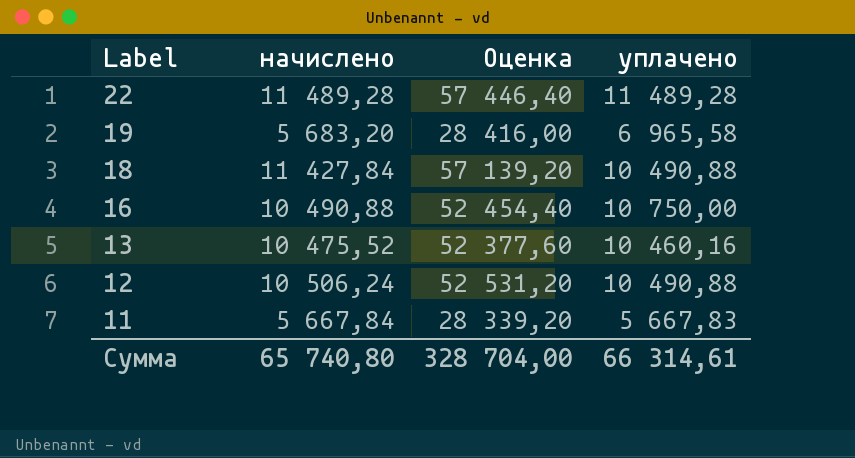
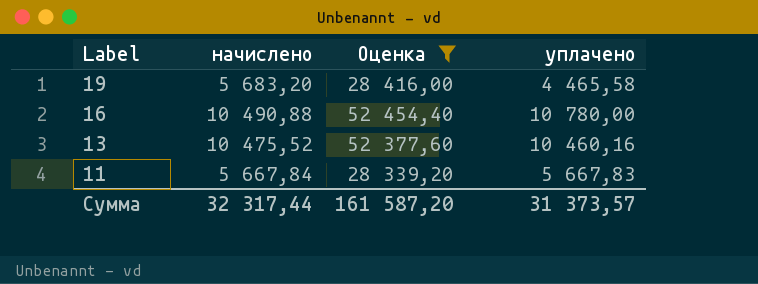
filter: none -> Оценка <= 52 454,40
19 | уплачено: 6 965,58 -> 4 465,58
16 | уплачено: 10 750,00 -> 10 780,00
Сумма | начислено: 65 740,80 -> 32 317,44
Сумма | Оценка: 328 704,00 -> 161 587,20
Сумма | уплачено: 66 314,61 -> 31 373,57

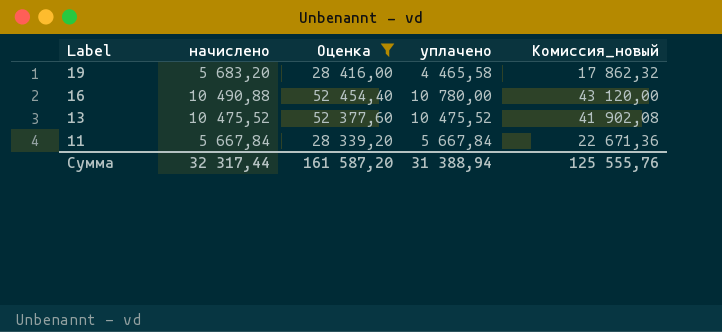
column Комиссия_новый | formula: none -> [уплачено] * 4
13 | уплачено: 10 460,16 -> 10 475,52
11 | уплачено: 5 667,83 -> 5 667,84
Сумма | уплачено: 31 373,57 -> 31 388,94

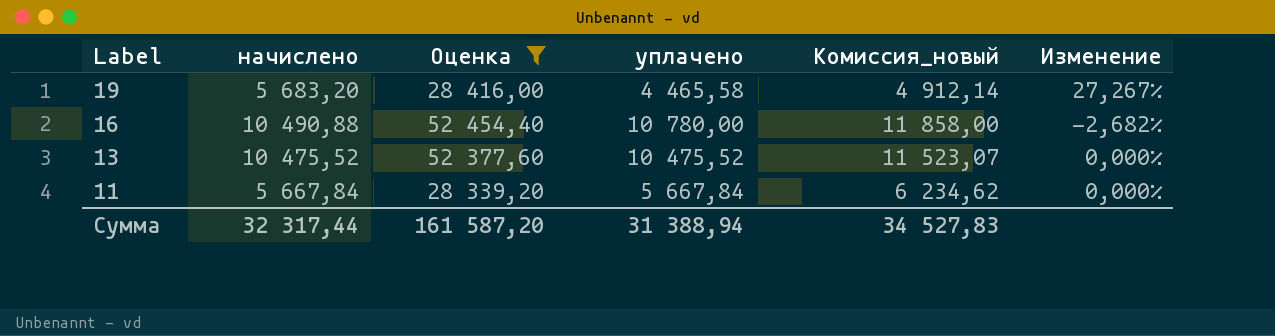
column Комиссия_новый | formula: [уплачено] * 4 -> [уплачено] * 1,1
column Изменение | formula: none -> ([начислено] - [уплачено]) / [уплачено]
Сумма | Комиссия_новый: 125 555,76 -> 34 527,83

